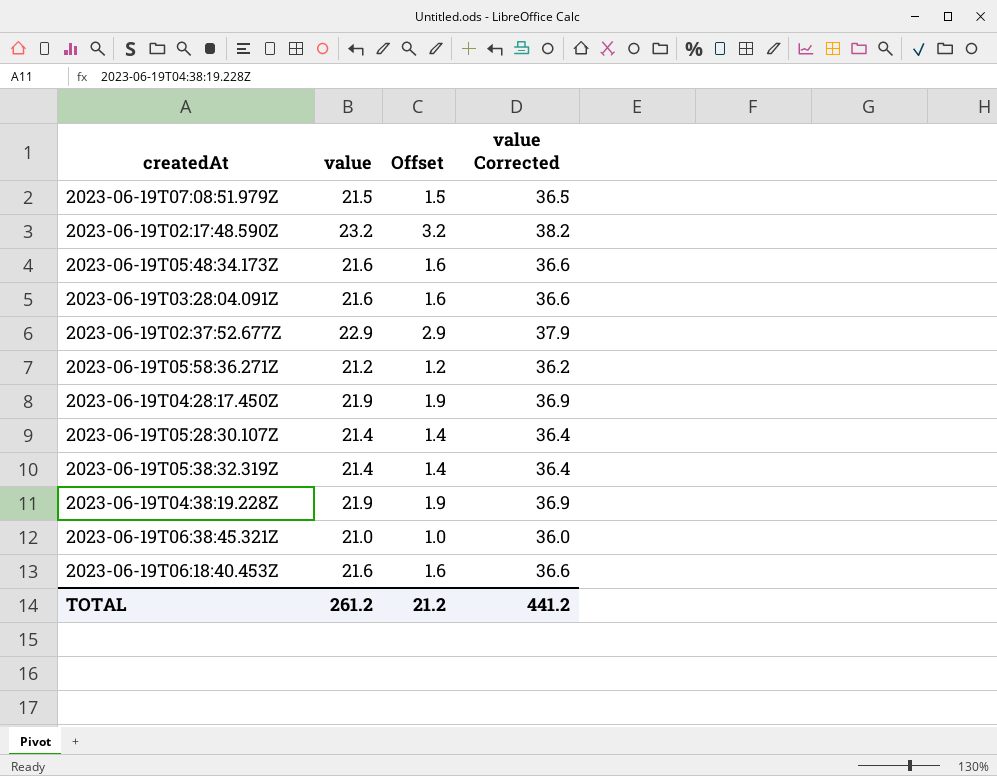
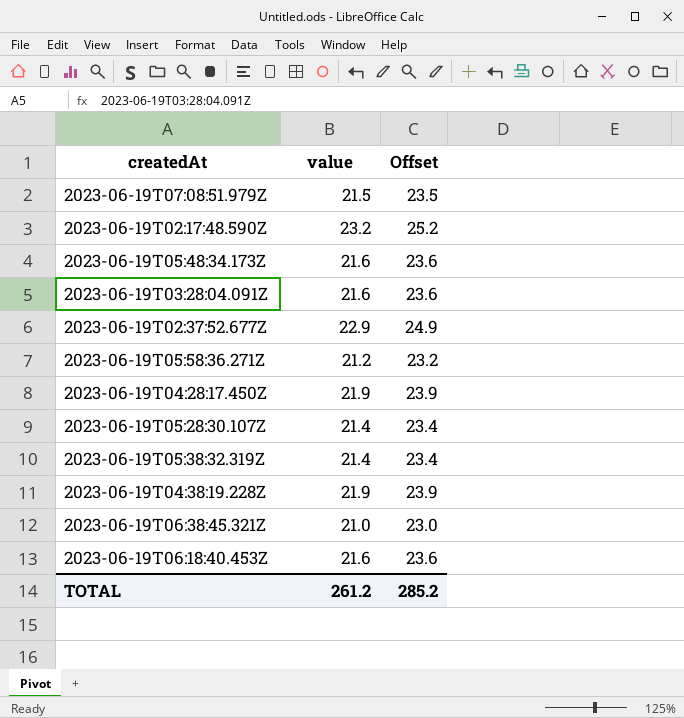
column value Corrected | formula: [value] + 15 -> none
column Offset | formula: [value] - 20 -> [value] + 2
TOTAL | Offset: 21.2 -> 285.2

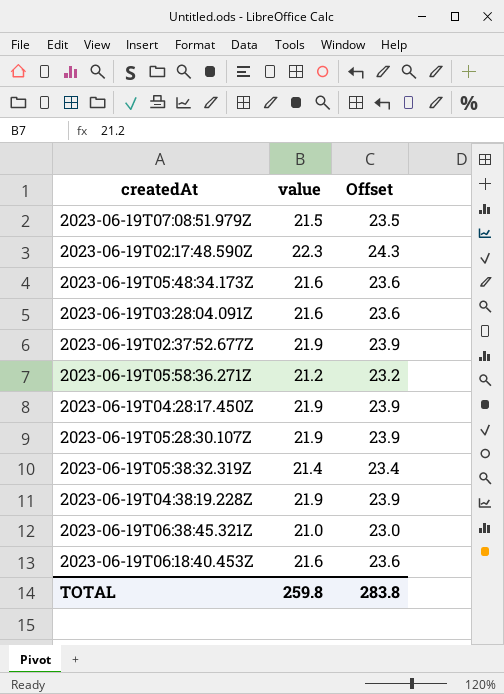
2023-06-19T02:17:48.590Z | value: 23.2 -> 22.3
2023-06-19T02:17:48.590Z | Offset: 25.2 -> 24.3
2023-06-19T02:37:52.677Z | value: 22.9 -> 21.9
2023-06-19T02:37:52.677Z | Offset: 24.9 -> 23.9
2023-06-19T05:28:30.107Z | value: 21.4 -> 21.9
2023-06-19T05:28:30.107Z | Offset: 23.4 -> 23.9
TOTAL | value: 261.2 -> 259.8
TOTAL | Offset: 285.2 -> 283.8

